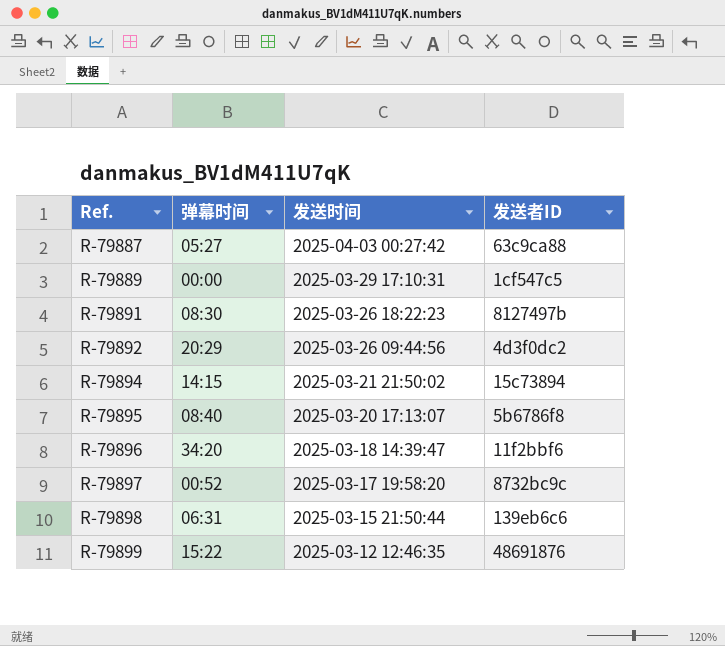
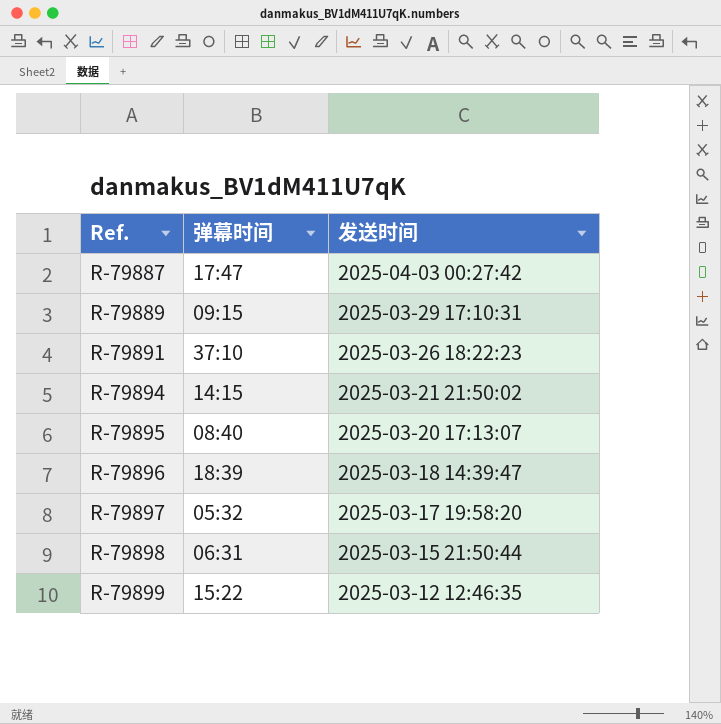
column 发送者ID | position: 4 -> none
row R-79892: 20:29 | 2025-03-26 09:44:56 | 4d3f0dc2 -> none
R-79887 | 弹幕时间: 05:27 -> 17:47
R-79889 | 弹幕时间: 00:00 -> 09:15
R-79891 | 弹幕时间: 08:30 -> 37:10
R-79896 | 弹幕时间: 34:20 -> 18:39
R-79897 | 弹幕时间: 00:52 -> 05:32

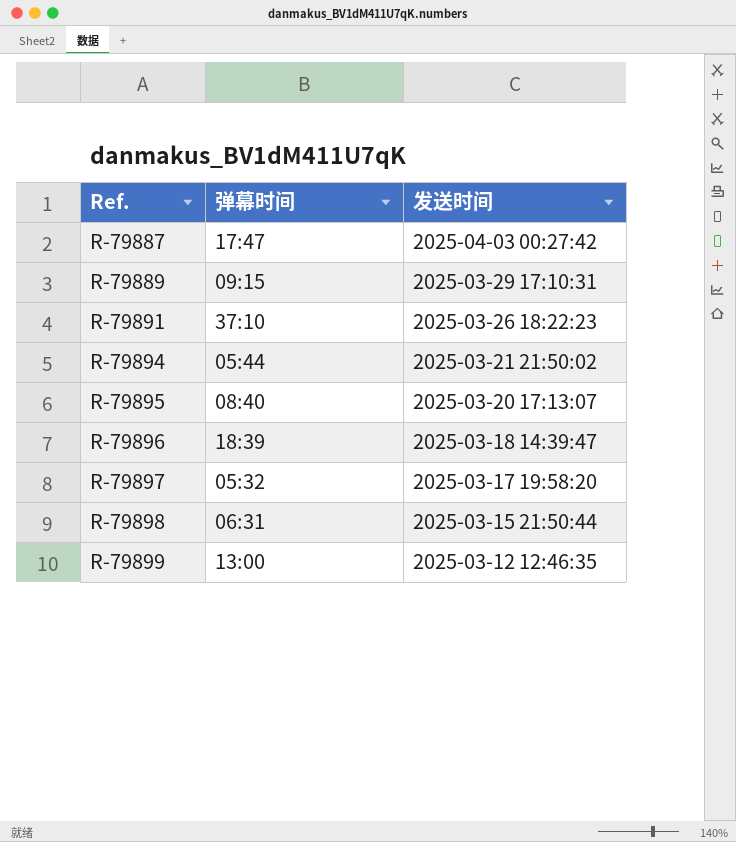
R-79894 | 弹幕时间: 14:15 -> 05:44
R-79899 | 弹幕时间: 15:22 -> 13:00

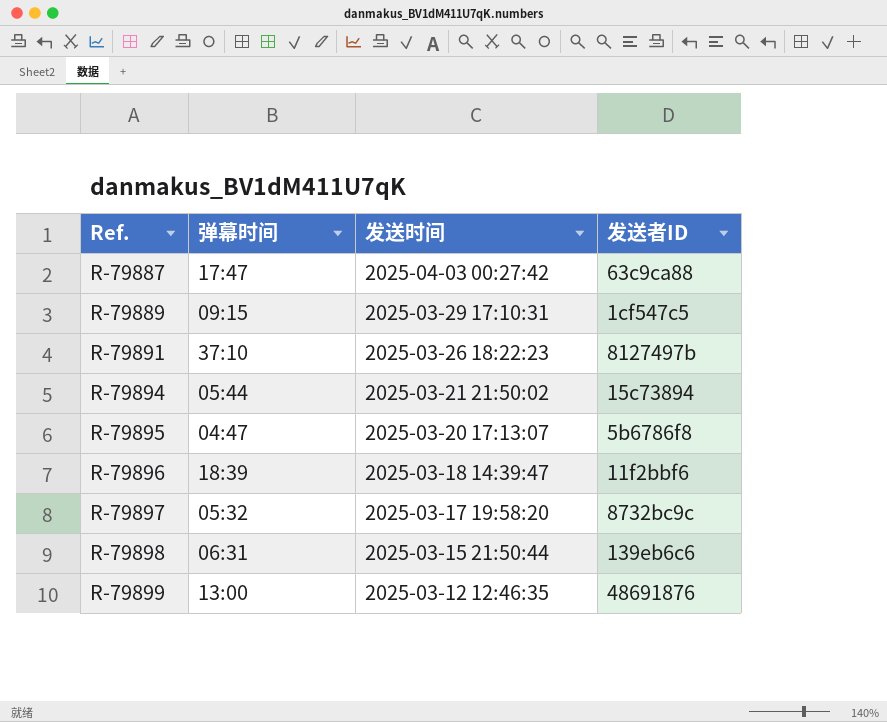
column 发送者ID | position: none -> 4
R-79895 | 弹幕时间: 08:40 -> 04:47

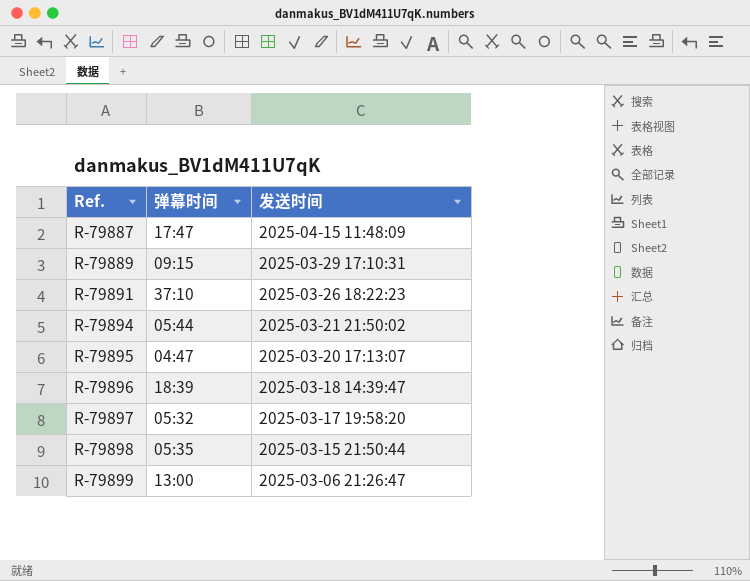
column 发送者ID | position: 4 -> none
R-79887 | 发送时间: 2025-04-03 00:27:42 -> 2025-04-15 11:48:09
R-79898 | 弹幕时间: 06:31 -> 05:35
R-79899 | 发送时间: 2025-03-12 12:46:35 -> 2025-03-06 21:26:47

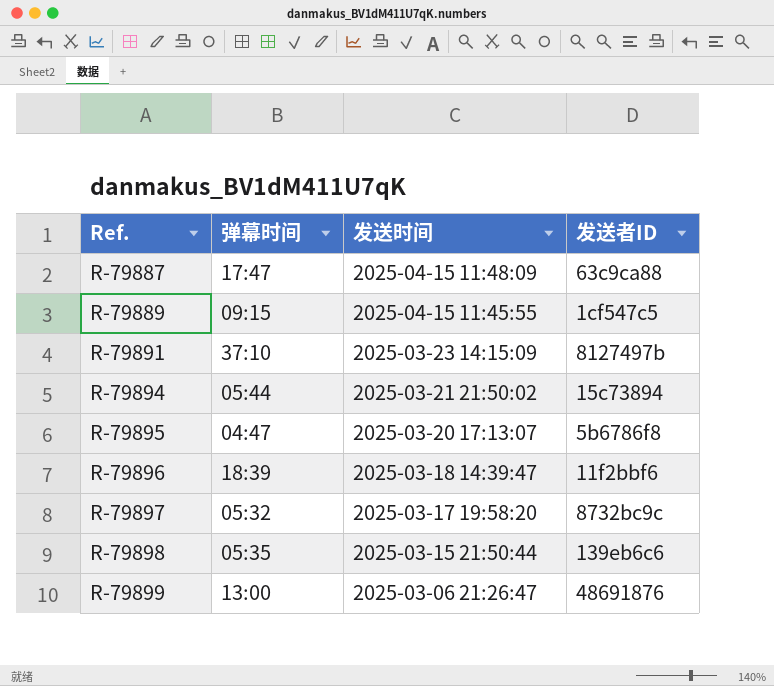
column 发送者ID | position: none -> 4
R-79889 | 发送时间: 2025-03-29 17:10:31 -> 2025-04-15 11:45:55
R-79891 | 发送时间: 2025-03-26 18:22:23 -> 2025-03-23 14:15:09

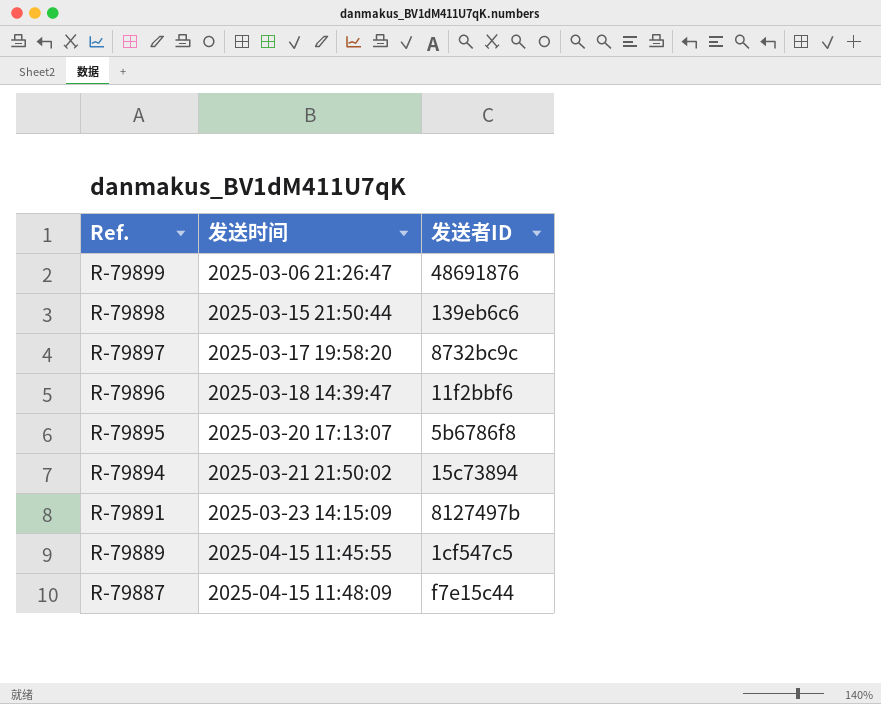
row order: Ref. ascending -> Ref. descending
column 弹幕时间 | position: 2 -> none
R-79887 | 发送者ID: 63c9ca88 -> f7e15c44

